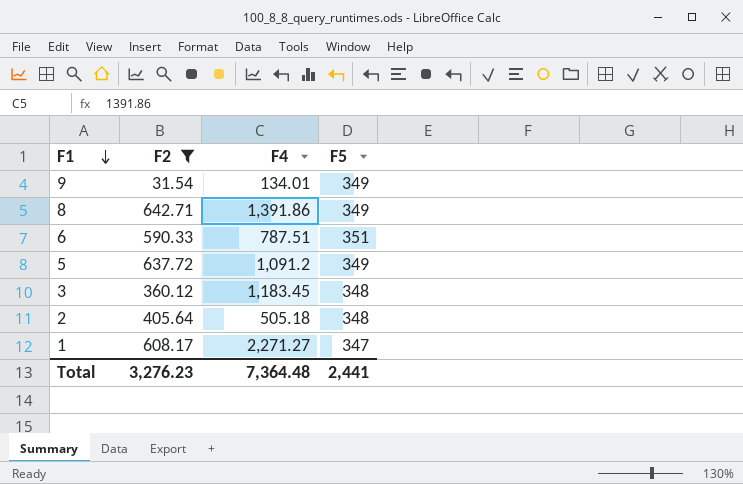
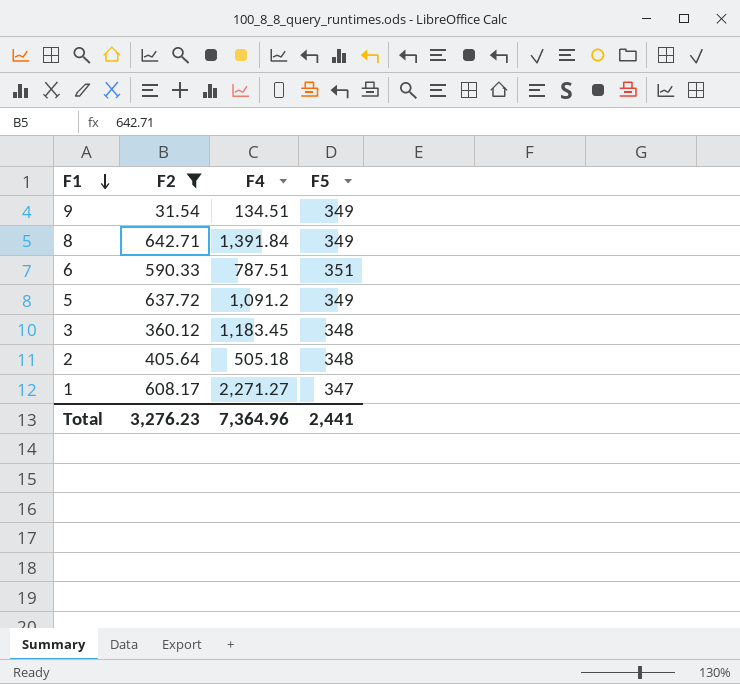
9 | F4: 134.01 -> 134.51
8 | F4: 1,391.86 -> 1,391.84
Total | F4: 7,364.48 -> 7,364.96

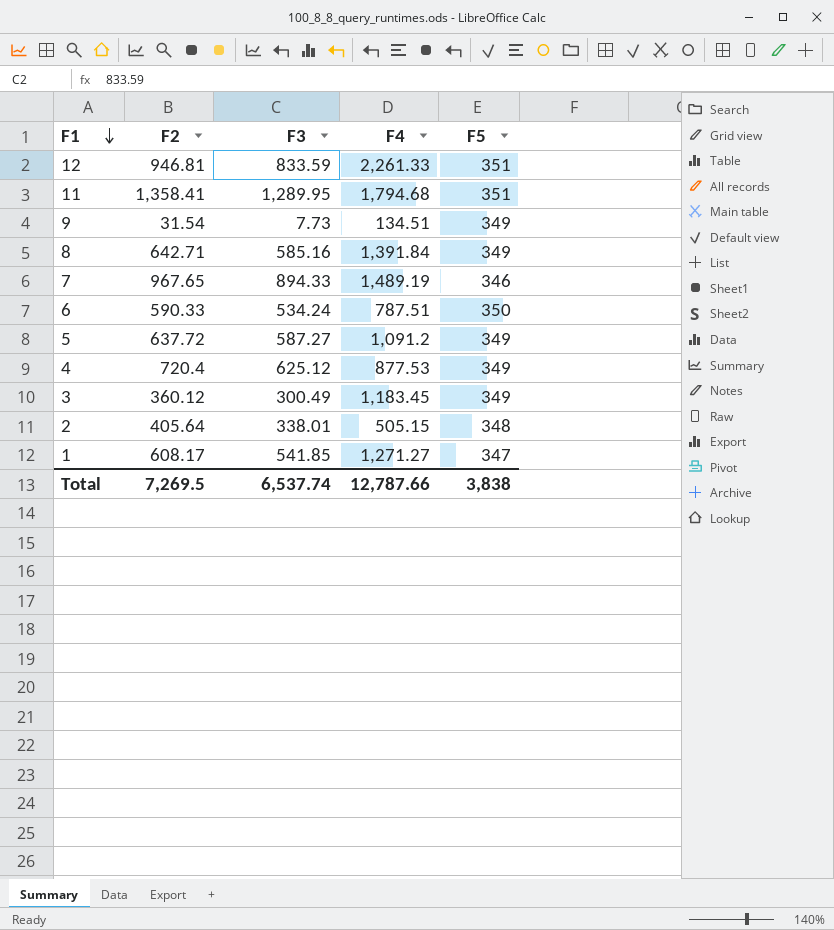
filter: F2 <= 642.71 -> none
column F3 | position: none -> 3
6 | F5: 351 -> 350
3 | F5: 348 -> 349
2 | F4: 505.18 -> 505.15
1 | F4: 2,271.27 -> 1,271.27
Total | F2: 3,276.23 -> 7,269.5
Total | F4: 7,364.96 -> 12,787.66
Total | F5: 2,441 -> 3,838

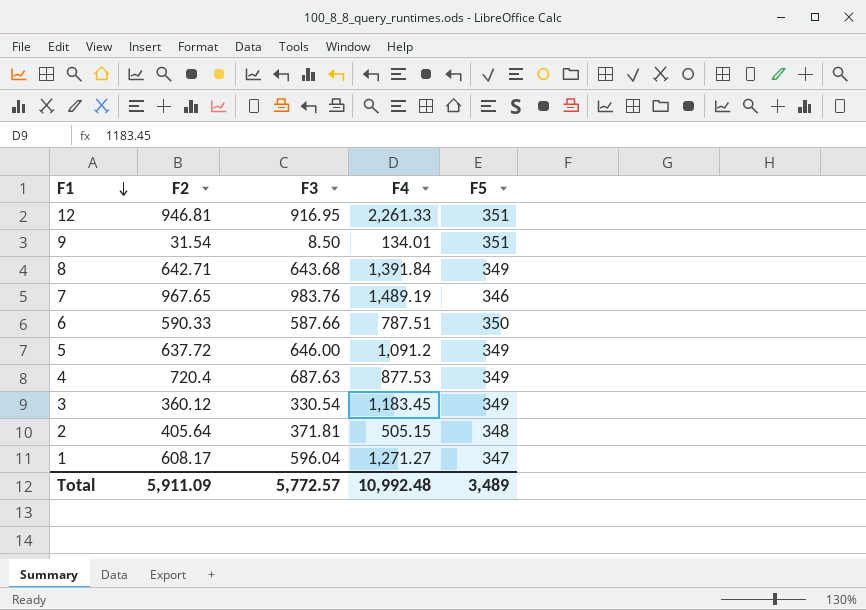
row 11: 1,358.41 | 1,289.95 | 1,794.68 | 351 -> none
12 | F3: 833.59 -> 916.95
9 | F3: 7.73 -> 8.50
9 | F4: 134.51 -> 134.01
9 | F5: 349 -> 351
8 | F3: 585.16 -> 643.68
7 | F3: 894.33 -> 983.76
6 | F3: 534.24 -> 587.66
5 | F3: 587.27 -> 646.00
4 | F3: 625.12 -> 687.63
3 | F3: 300.49 -> 330.54
2 | F3: 338.01 -> 371.81
1 | F3: 541.85 -> 596.04
Total | F2: 7,269.5 -> 5,911.09
Total | F3: 6,537.74 -> 5,772.57
Total | F4: 12,787.66 -> 10,992.48
Total | F5: 3,838 -> 3,489

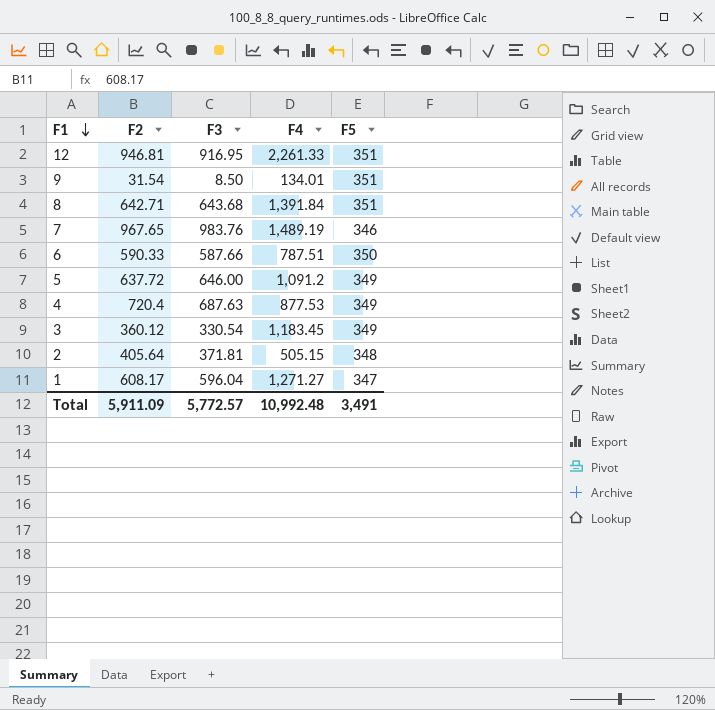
8 | F5: 349 -> 351
Total | F5: 3,489 -> 3,491

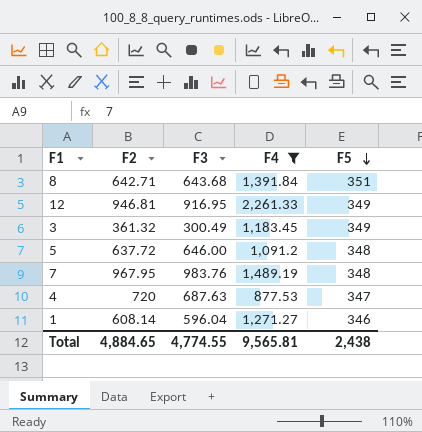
filter: none -> F4 >= 877.53
row order: F1 descending -> F5 descending
12 | F5: 351 -> 349
3 | F2: 360.12 -> 361.32
3 | F3: 330.54 -> 300.49
5 | F5: 349 -> 348
7 | F2: 967.65 -> 967.95
7 | F5: 346 -> 348
4 | F2: 720.4 -> 720
4 | F5: 349 -> 347
1 | F2: 608.17 -> 608.14
1 | F5: 347 -> 346
Total | F2: 5,911.09 -> 4,884.65
Total | F3: 5,772.57 -> 4,774.55
Total | F4: 10,992.48 -> 9,565.81
Total | F5: 3,491 -> 2,438

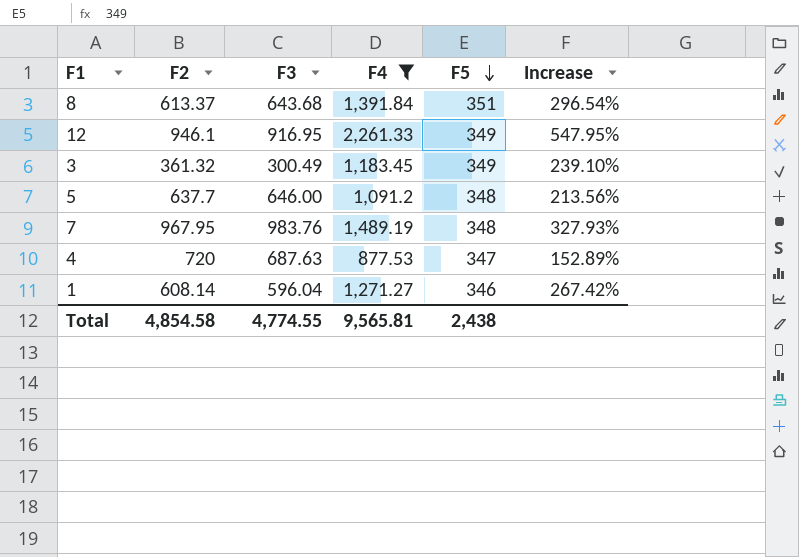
column Increase | formula: none -> ([F4] - [F5]) / [F5]
8 | F2: 642.71 -> 613.37
12 | F2: 946.81 -> 946.1
5 | F2: 637.72 -> 637.7
Total | F2: 4,884.65 -> 4,854.58

